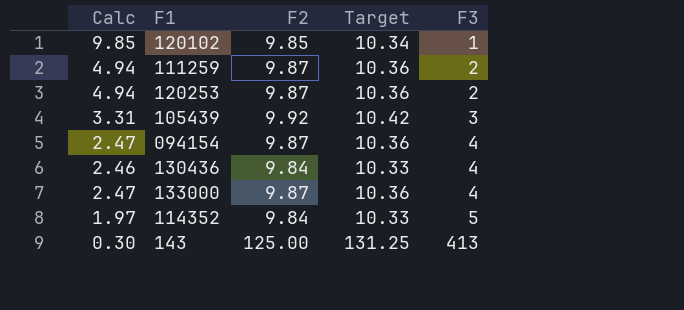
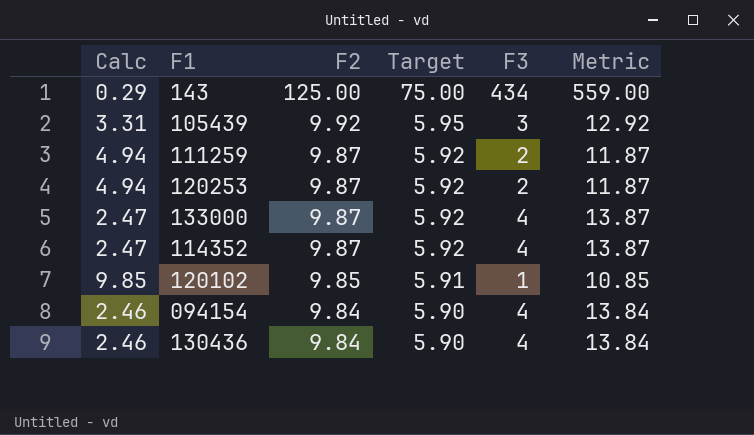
row order: F3 ascending -> F2 descending
column Target | formula: [F2] * 1.05 -> [F2] * 0.6
column Metric | formula: none -> [F2] + [F3]
143 | Calc: 0.30 -> 0.29
143 | F3: 413 -> 434
114352 | Calc: 1.97 -> 2.47
114352 | F2: 9.84 -> 9.87
114352 | F3: 5 -> 4
094154 | Calc: 2.47 -> 2.46
094154 | F2: 9.87 -> 9.84

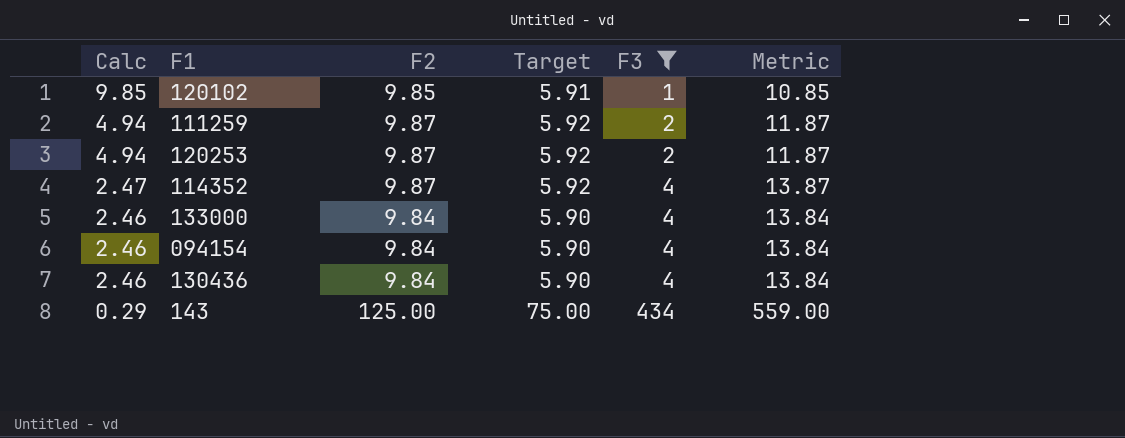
filter: none -> F3 != 3
row order: F2 descending -> Calc descending
133000 | Calc: 2.47 -> 2.46
133000 | F2: 9.87 -> 9.84
133000 | Target: 5.92 -> 5.90
133000 | Metric: 13.87 -> 13.84

